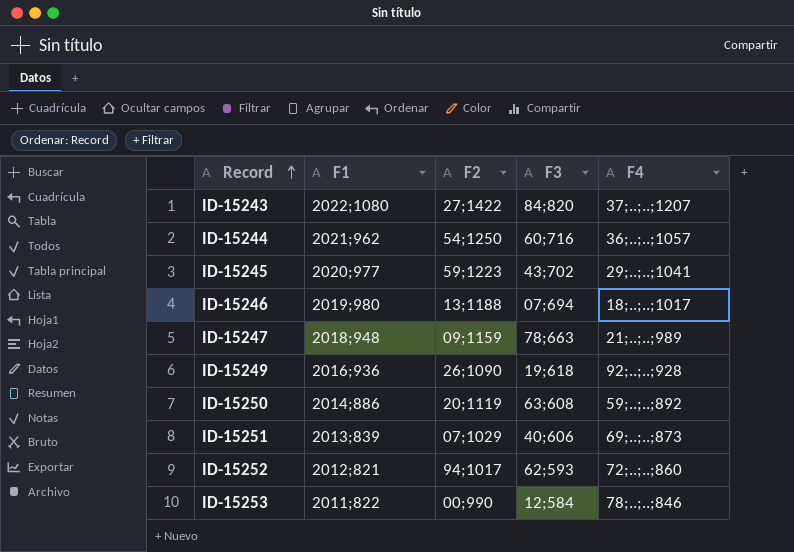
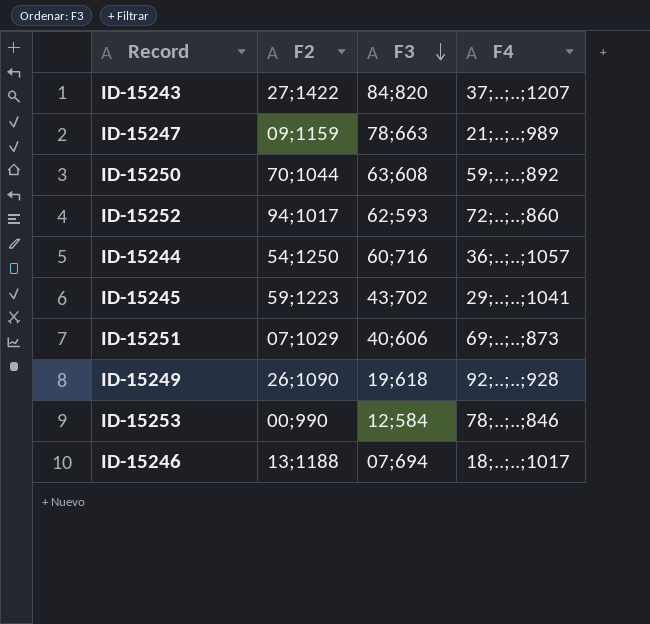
row order: Record ascending -> F3 descending
column F1 | position: 2 -> none
ID-15250 | F2: 20;1119 -> 70;1044

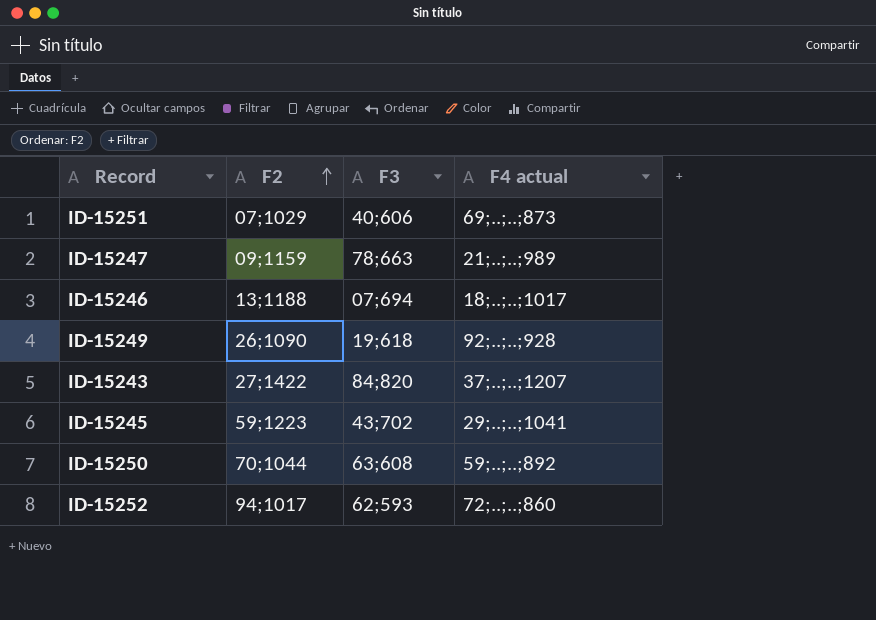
row order: F3 descending -> F2 ascending
column name: F4 -> F4 actual
row ID-15244: 54;1250 | 60;716 | 36;..;..;1057 -> none
row ID-15253: 00;990 | 12;584 | 78;..;..;846 -> none

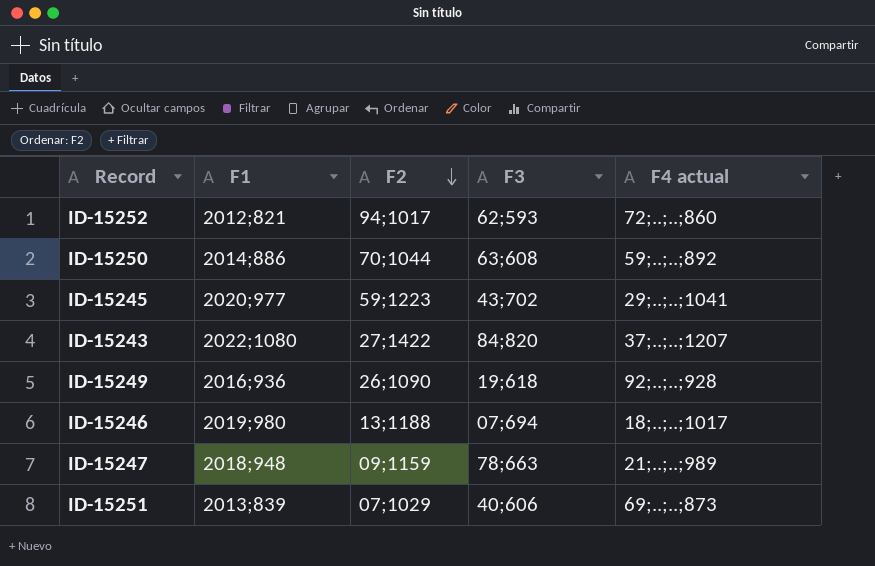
row order: F2 ascending -> F2 descending
column F1 | position: none -> 2

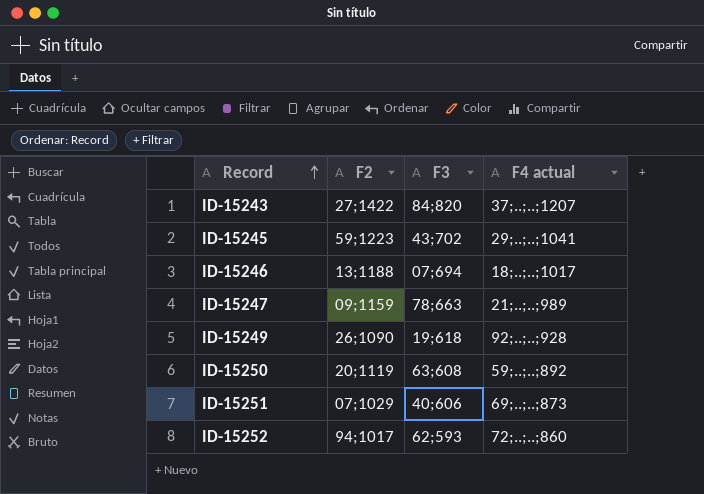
row order: F2 descending -> Record ascending
column F1 | position: 2 -> none
ID-15250 | F2: 70;1044 -> 20;1119

